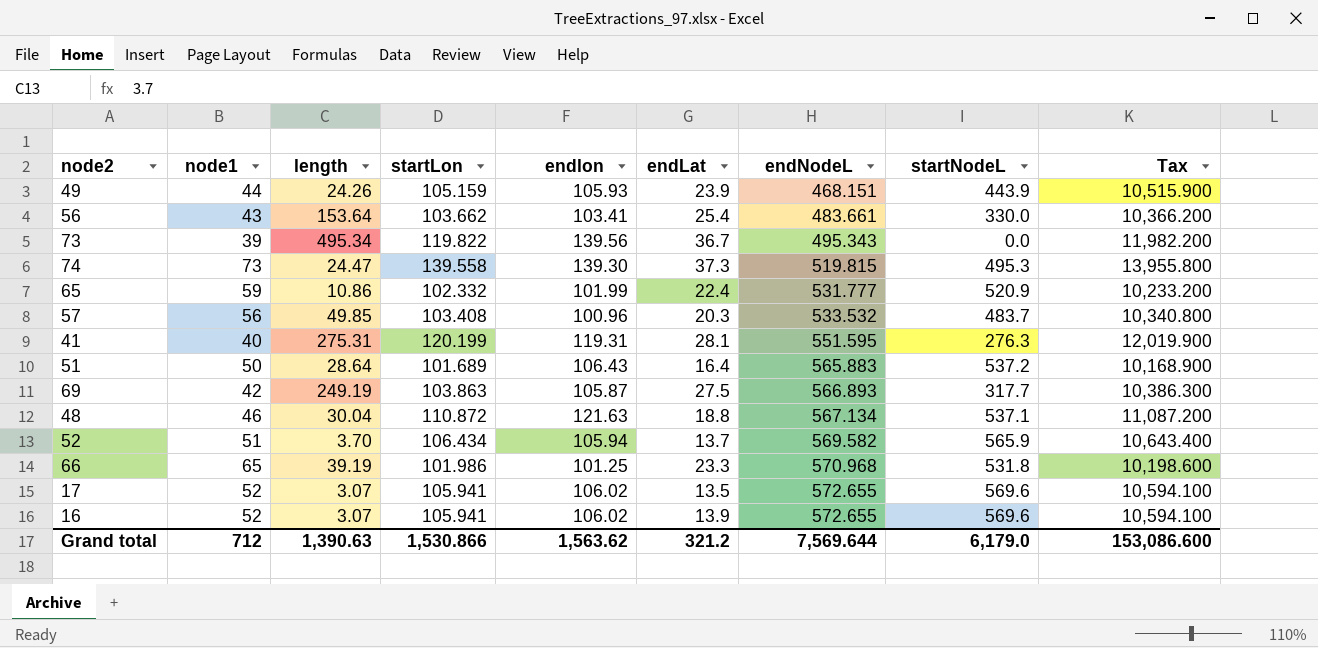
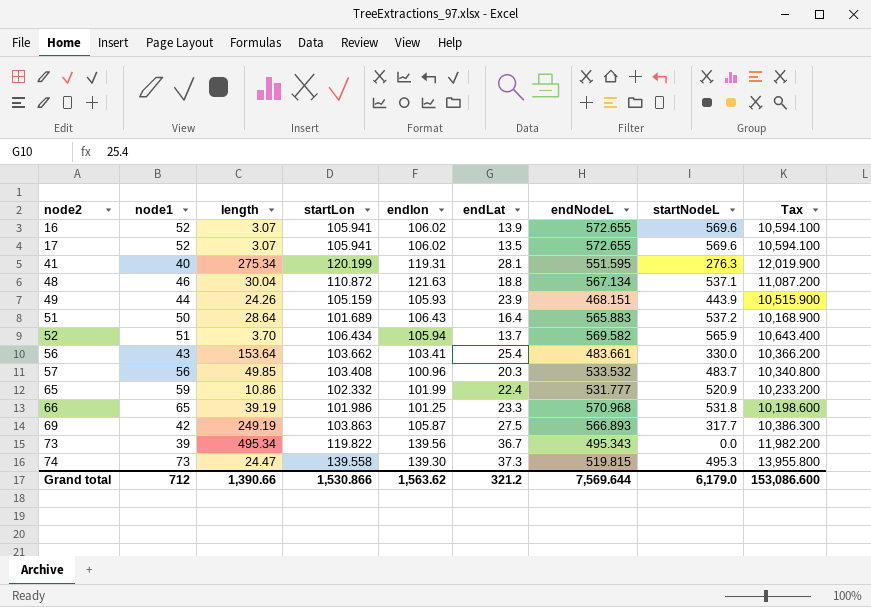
row order: endNodeL ascending -> node2 ascending
41 | length: 275.31 -> 275.34
Grand total | length: 1,390.63 -> 1,390.66

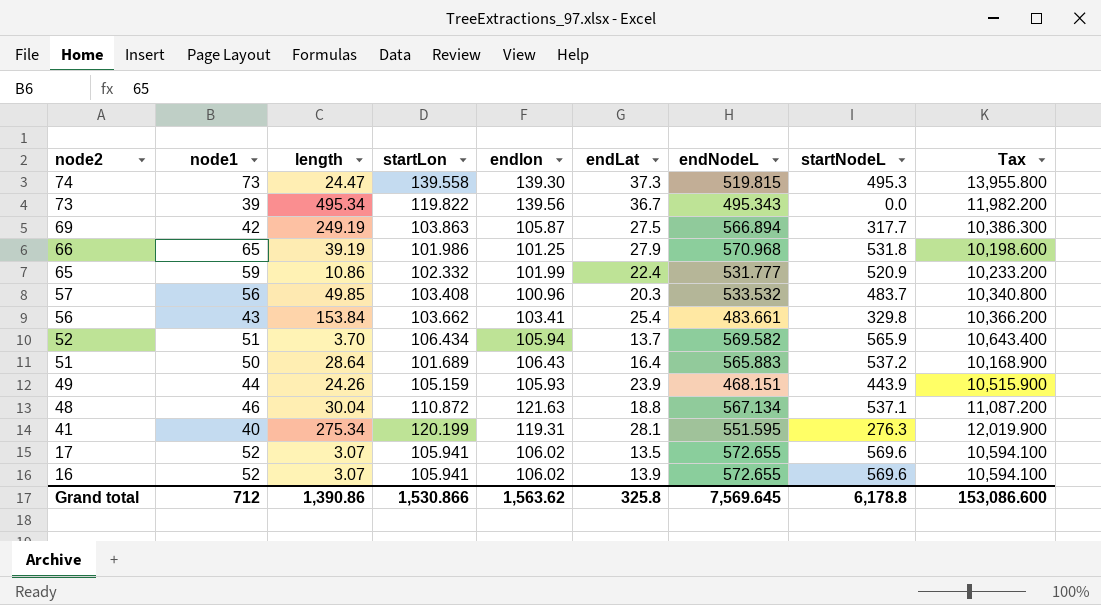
row order: node2 ascending -> node2 descending
69 | endNodeL: 566.893 -> 566.894
66 | endLat: 23.3 -> 27.9
56 | length: 153.64 -> 153.84
56 | startNodeL: 330.0 -> 329.8
Grand total | length: 1,390.66 -> 1,390.86
Grand total | endLat: 321.2 -> 325.8
Grand total | endNodeL: 7,569.644 -> 7,569.645
Grand total | startNodeL: 6,179.0 -> 6,178.8

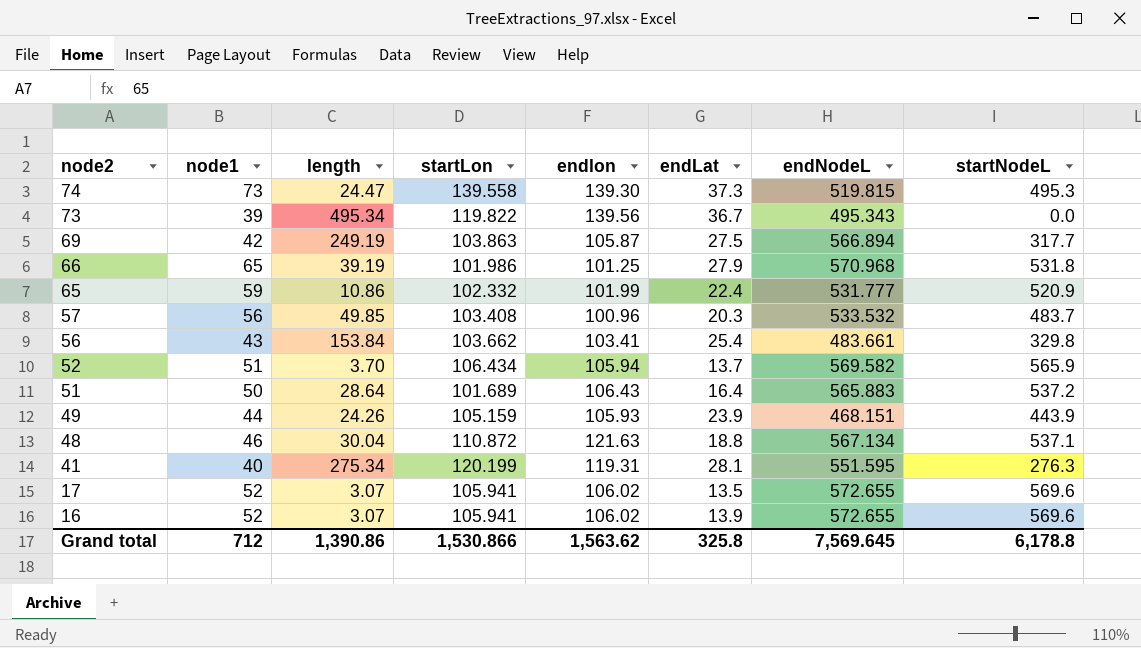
column Tax | formula: [startLon] * 100 -> none

